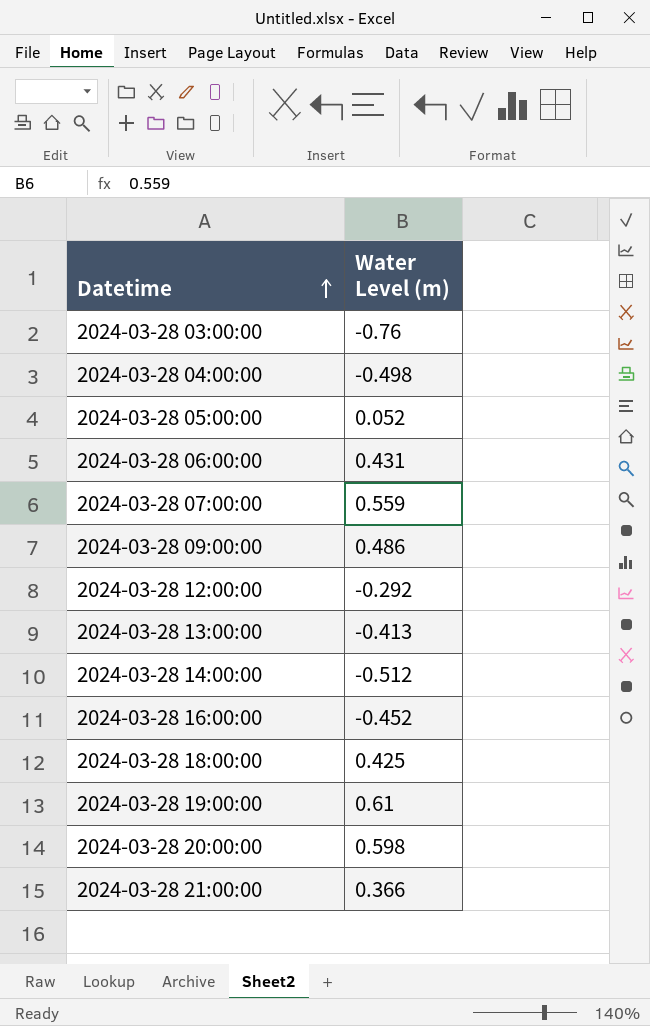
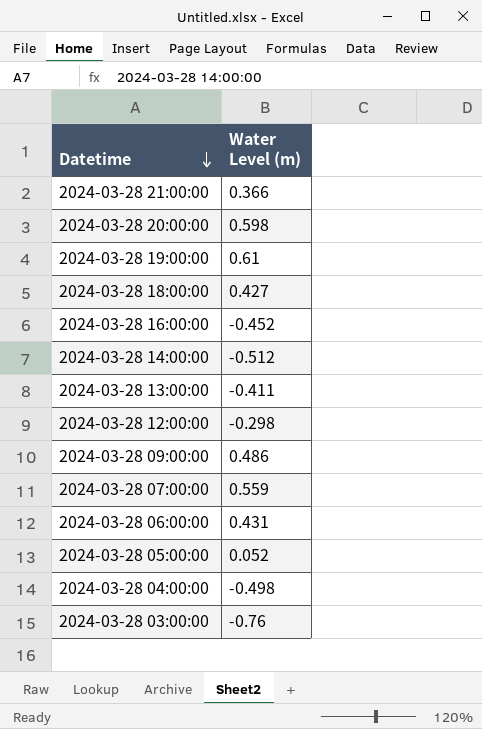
row order: Datetime ascending -> Datetime descending
2024-03-28 18:00:00 | Water Level (m): 0.425 -> 0.427
2024-03-28 13:00:00 | Water Level (m): -0.413 -> -0.411
2024-03-28 12:00:00 | Water Level (m): -0.292 -> -0.298

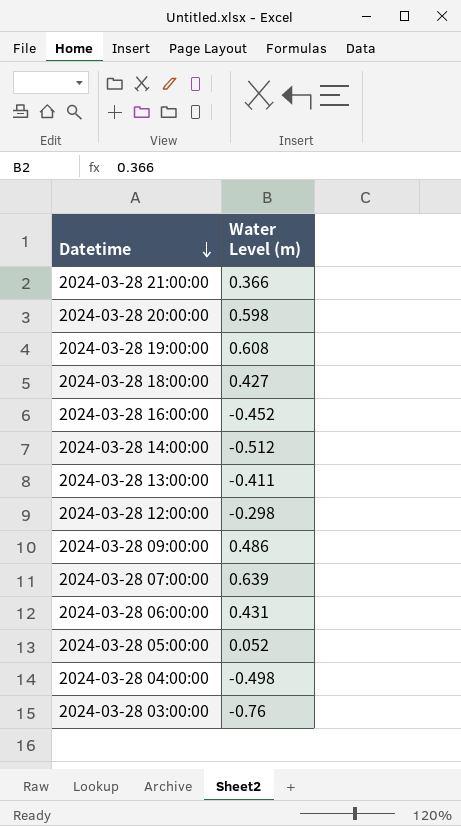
2024-03-28 19:00:00 | Water Level (m): 0.61 -> 0.608
2024-03-28 07:00:00 | Water Level (m): 0.559 -> 0.639

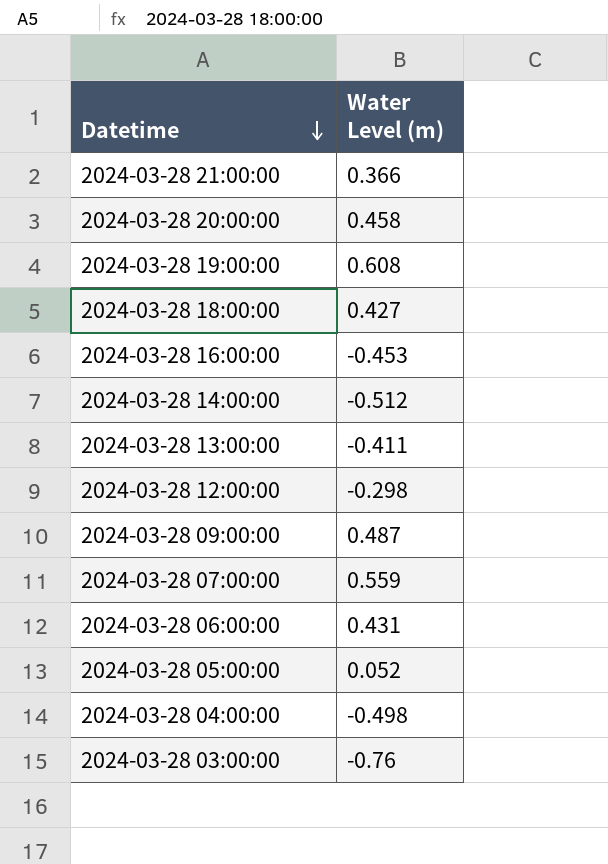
2024-03-28 20:00:00 | Water Level (m): 0.598 -> 0.458
2024-03-28 16:00:00 | Water Level (m): -0.452 -> -0.453
2024-03-28 09:00:00 | Water Level (m): 0.486 -> 0.487
2024-03-28 07:00:00 | Water Level (m): 0.639 -> 0.559

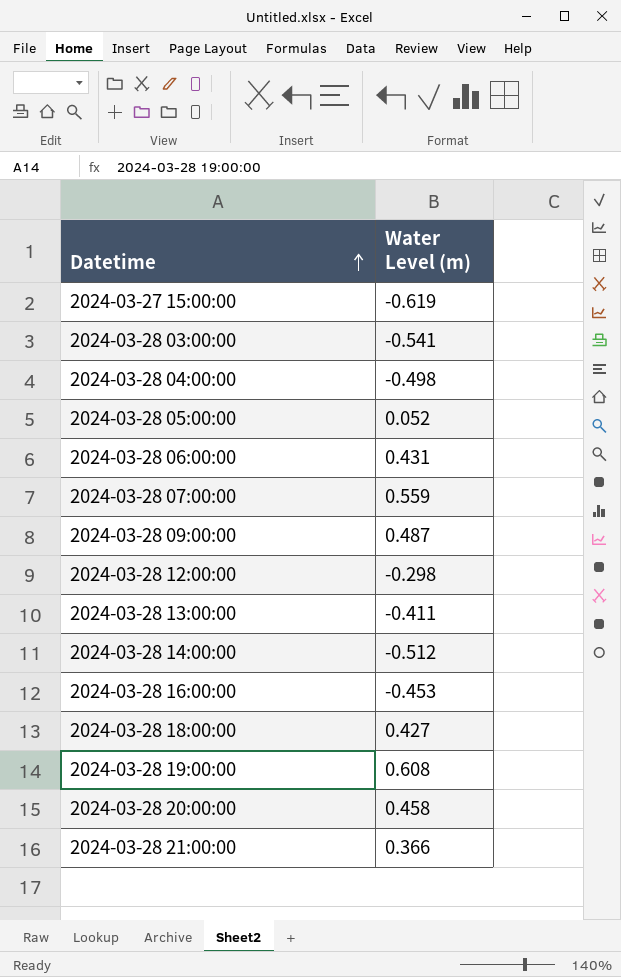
row order: Datetime descending -> Datetime ascending
row 2024-03-27 15:00:00: none -> -0.619
2024-03-28 03:00:00 | Water Level (m): -0.76 -> -0.541

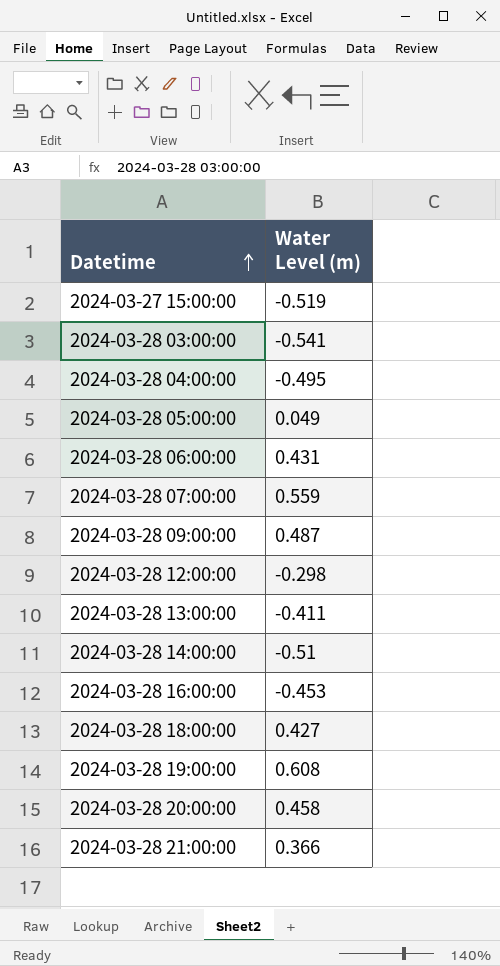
2024-03-27 15:00:00 | Water Level (m): -0.619 -> -0.519
2024-03-28 04:00:00 | Water Level (m): -0.498 -> -0.495
2024-03-28 05:00:00 | Water Level (m): 0.052 -> 0.049
2024-03-28 14:00:00 | Water Level (m): -0.512 -> -0.51

